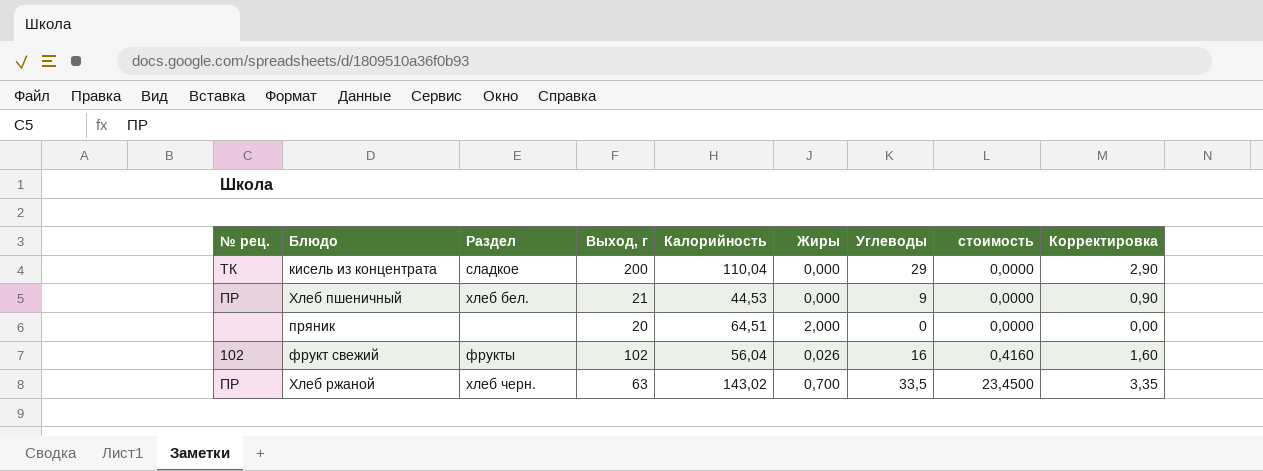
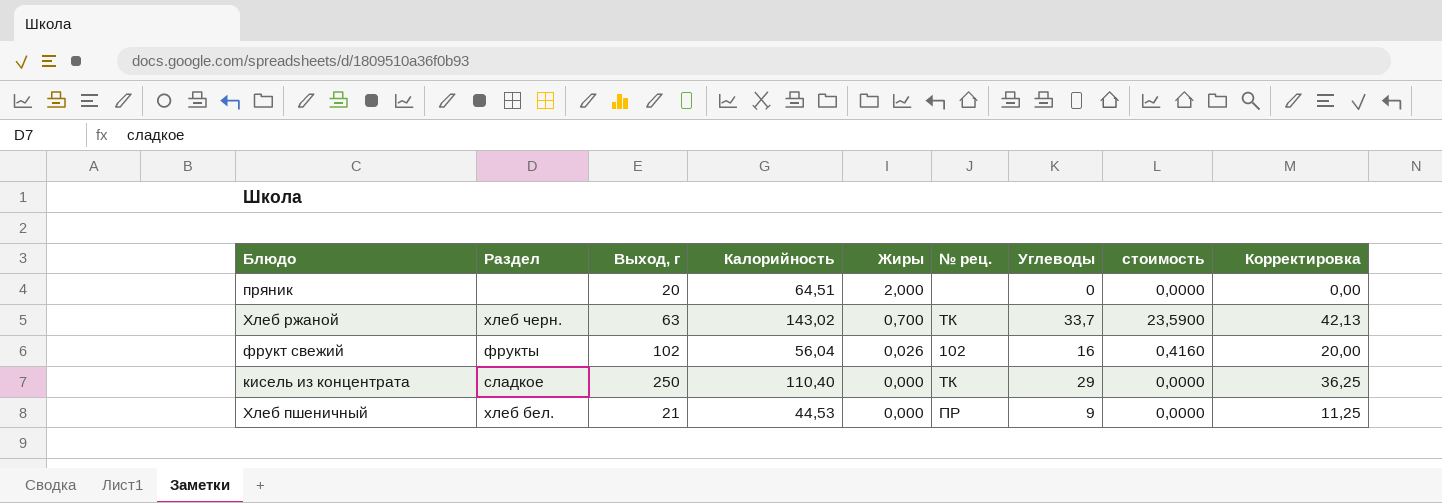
row order: стоимость ascending -> Жиры descending
column № рец. | position: 1 -> 6
column Корректировка | formula: [Углеводы] * 0,1 -> [Углеводы] * 1,25
Хлеб ржаной | № рец.: ПР -> ТК
Хлеб ржаной | Углеводы: 33,5 -> 33,7
Хлеб ржаной | стоимость: 23,4500 -> 23,5900
кисель из концентрата | Выход, г: 200 -> 250
кисель из концентрата | Калорийность: 110,04 -> 110,40

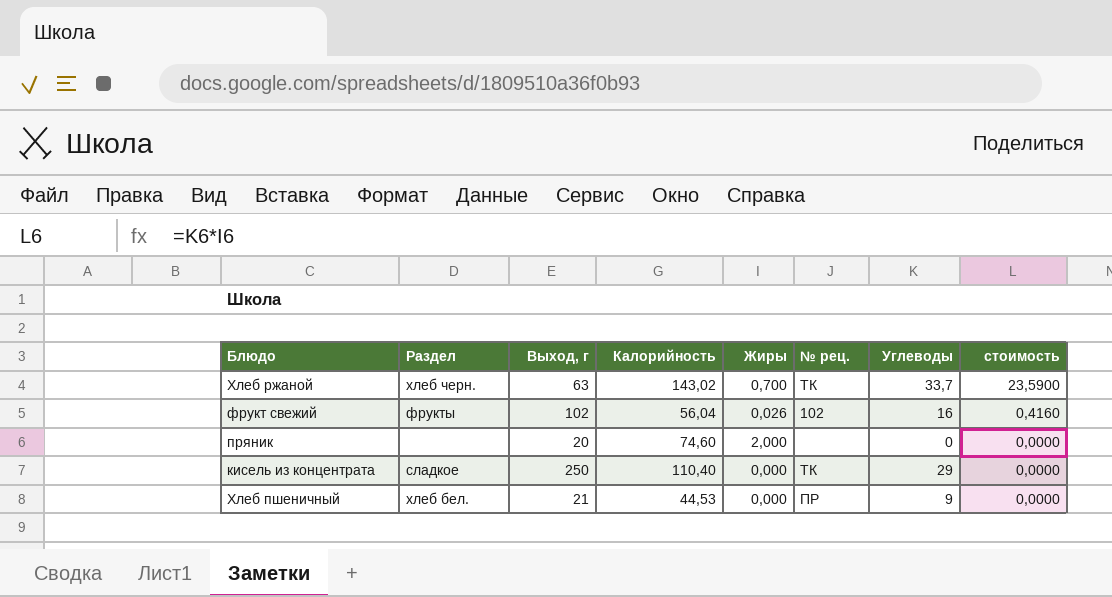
row order: Жиры descending -> стоимость descending
column Корректировка | formula: [Углеводы] * 1,25 -> none
пряник | Калорийность: 64,51 -> 74,60

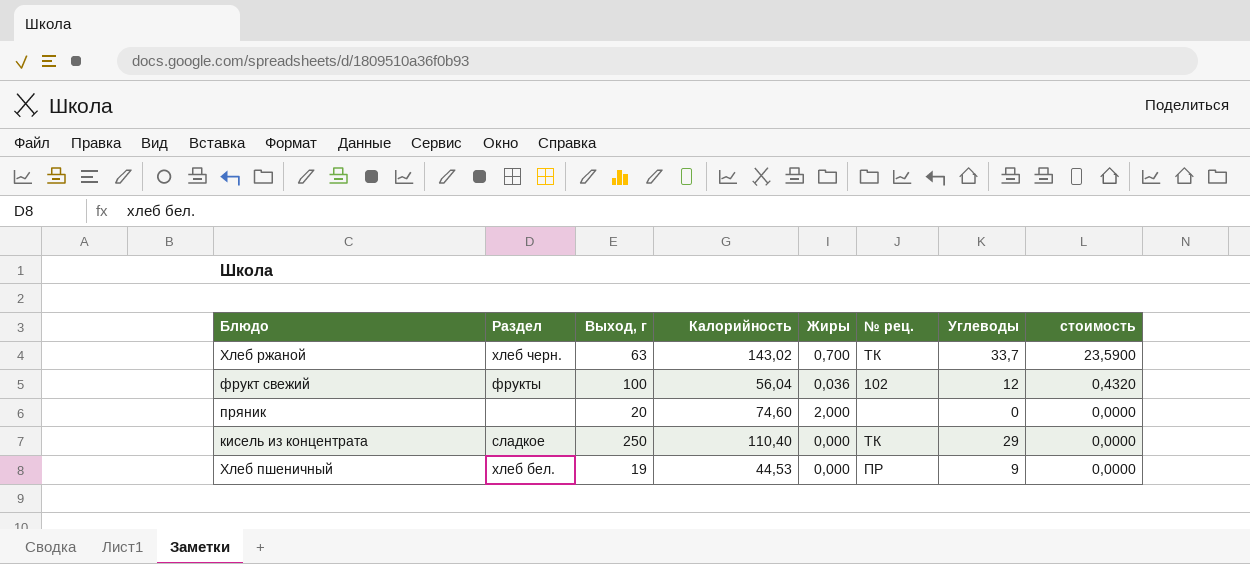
фрукт свежий | Выход, г: 102 -> 100
фрукт свежий | Жиры: 0,026 -> 0,036
фрукт свежий | Углеводы: 16 -> 12
фрукт свежий | стоимость: 0,4160 -> 0,4320
Хлеб пшеничный | Выход, г: 21 -> 19

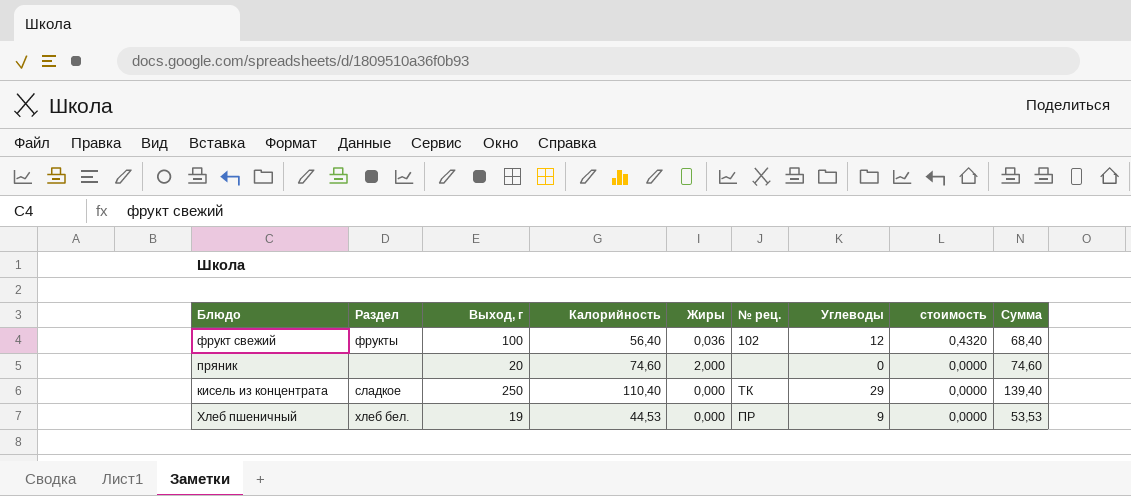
column Сумма | formula: none -> [Калорийность] + [Углеводы]
row Хлеб ржаной: хлеб черн. | 63 | 143,02 | 0,700 | ТК | 33,7 | 23,5900 -> none
фрукт свежий | Калорийность: 56,04 -> 56,40

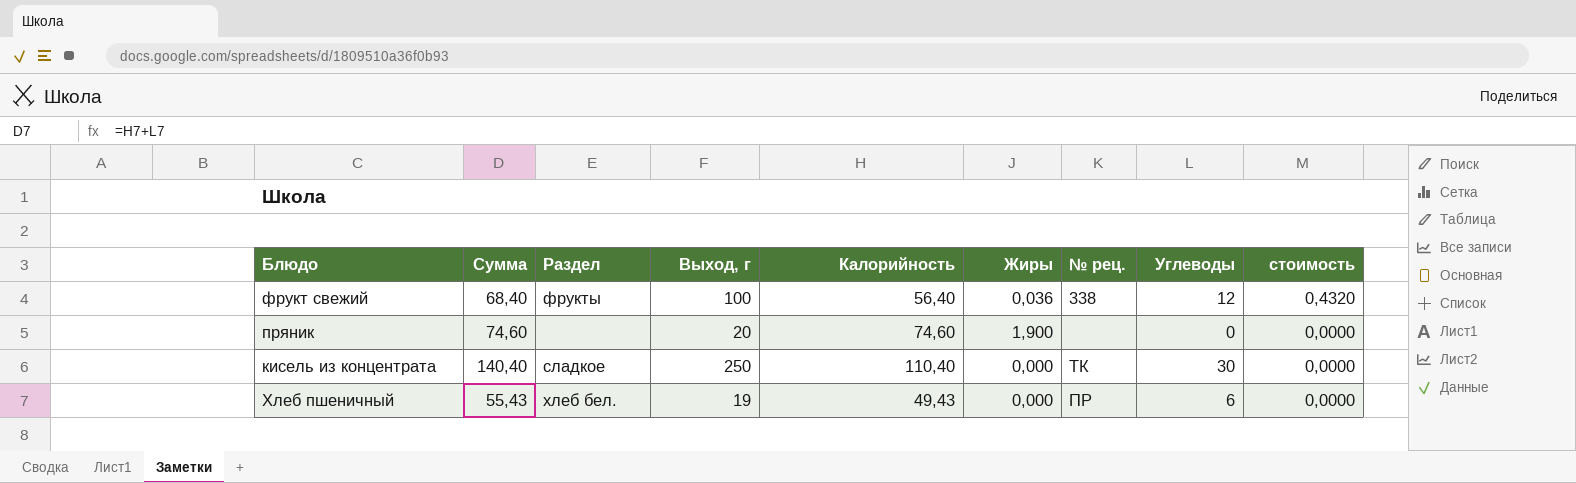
column Сумма | position: 9 -> 2
фрукт свежий | № рец.: 102 -> 338
пряник | Жиры: 2,000 -> 1,900
кисель из концентрата | Сумма: 139,40 -> 140,40
кисель из концентрата | Углеводы: 29 -> 30
Хлеб пшеничный | Сумма: 53,53 -> 55,43
Хлеб пшеничный | Калорийность: 44,53 -> 49,43
Хлеб пшеничный | Углеводы: 9 -> 6

